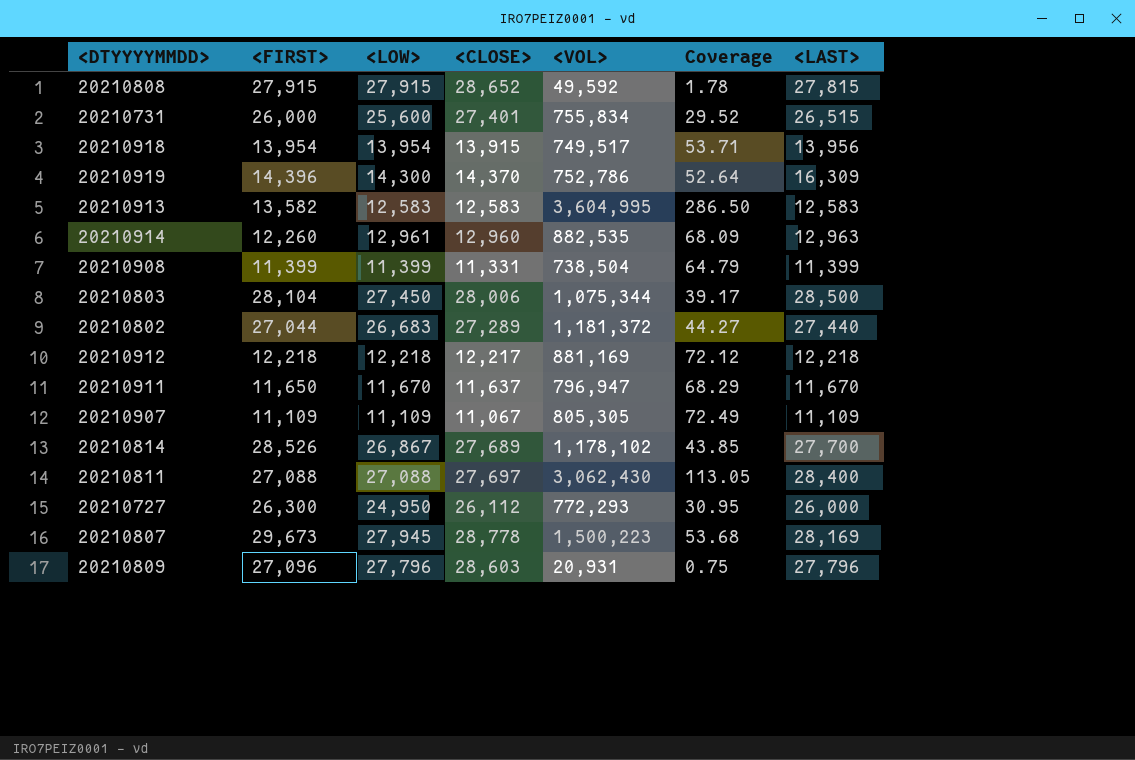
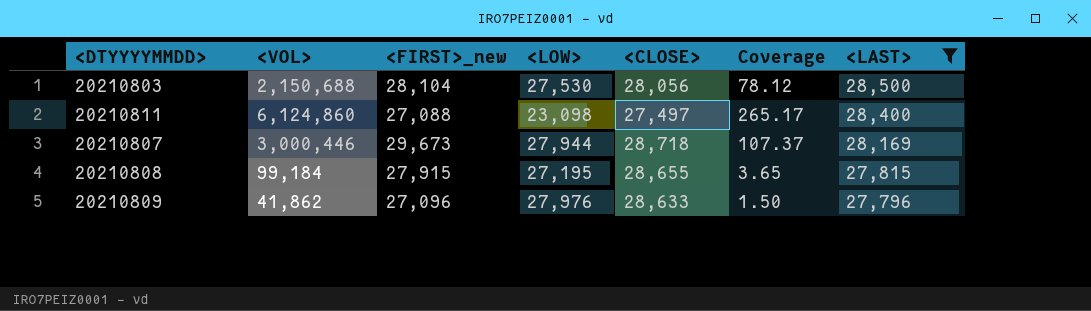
filter: none -> <LAST> >= 27,796
row order: none -> <LAST> descending
column <VOL> | position: 5 -> 2
column name: <FIRST> -> <FIRST>_new
20210803 | <VOL>: 1,075,344 -> 2,150,688
20210803 | <LOW>: 27,450 -> 27,530
20210803 | <CLOSE>: 28,006 -> 28,056
20210803 | Coverage: 39.17 -> 78.12
20210811 | <VOL>: 3,062,430 -> 6,124,860
20210811 | <LOW>: 27,088 -> 23,098
20210811 | <CLOSE>: 27,697 -> 27,497
20210811 | Coverage: 113.05 -> 265.17
20210807 | <VOL>: 1,500,223 -> 3,000,446
20210807 | <LOW>: 27,945 -> 27,944
20210807 | <CLOSE>: 28,778 -> 28,718
20210807 | Coverage: 53.68 -> 107.37
20210808 | <VOL>: 49,592 -> 99,184
20210808 | <LOW>: 27,915 -> 27,195
20210808 | <CLOSE>: 28,652 -> 28,655
20210808 | Coverage: 1.78 -> 3.65
20210809 | <VOL>: 20,931 -> 41,862
20210809 | <LOW>: 27,796 -> 27,976
20210809 | <CLOSE>: 28,603 -> 28,633
20210809 | Coverage: 0.75 -> 1.50

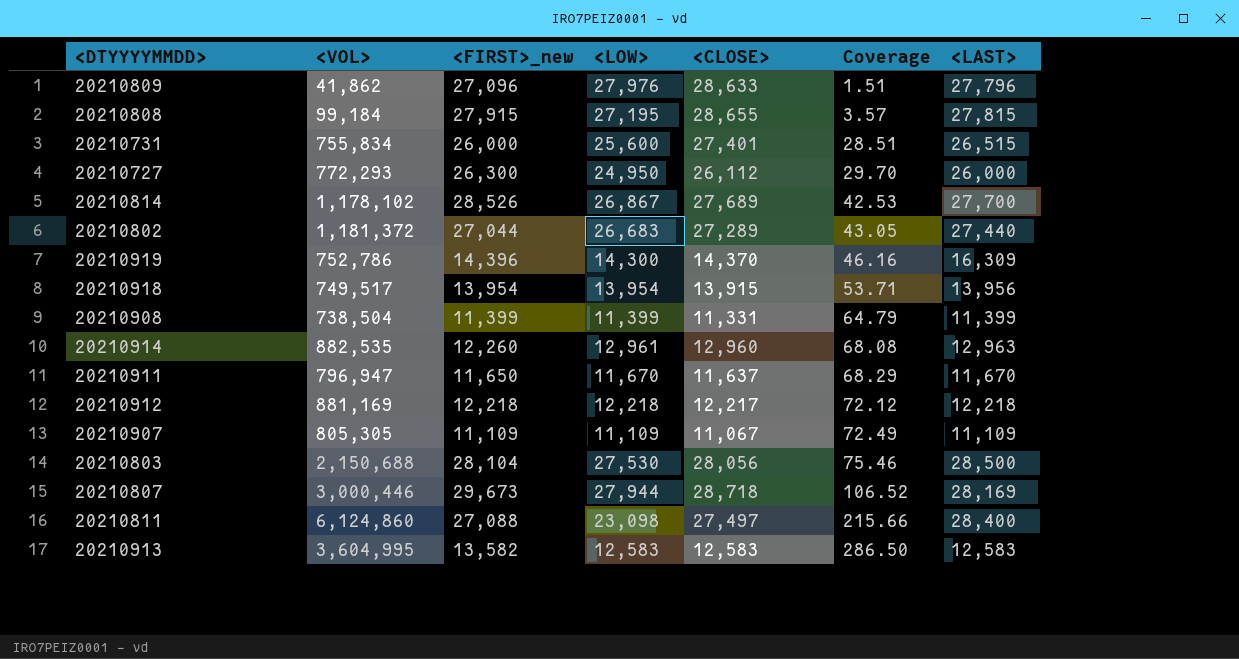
filter: <LAST> >= 27,796 -> none
row order: <LAST> descending -> Coverage ascending
column Coverage | formula: [<VOL>] / [<LOW>] -> [<VOL>] / [<LAST>]

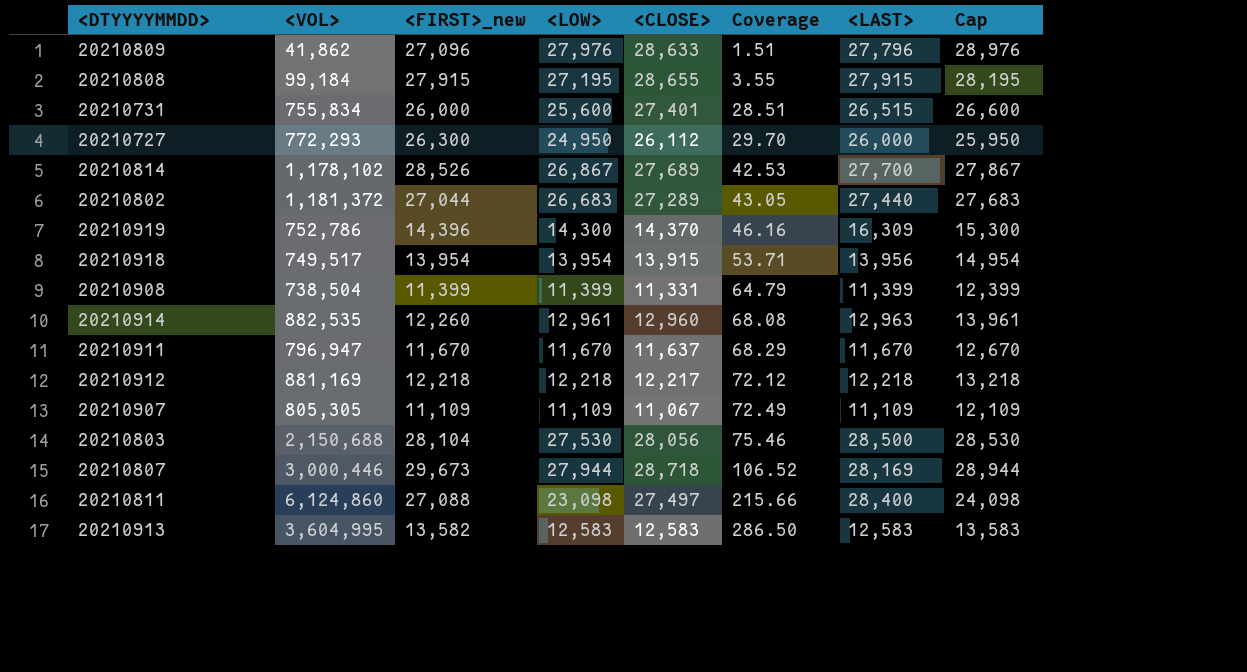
column Cap | formula: none -> [<LOW>] + 1000
20210808 | Coverage: 3.57 -> 3.55
20210808 | <LAST>: 27,815 -> 27,915
20210911 | <FIRST>_new: 11,650 -> 11,670

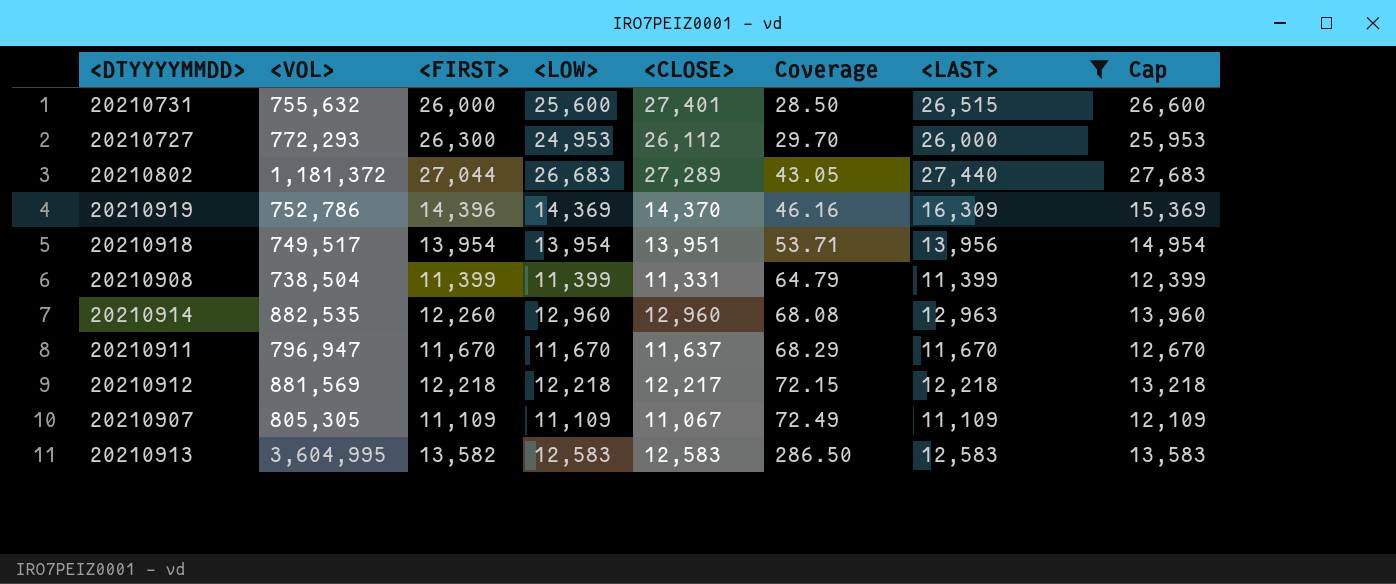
filter: none -> <LAST> <= 27,440
column name: <FIRST>_new -> <FIRST>
20210731 | <VOL>: 755,834 -> 755,632
20210731 | Coverage: 28.51 -> 28.50
20210727 | <LOW>: 24,950 -> 24,953
20210727 | Cap: 25,950 -> 25,953
20210919 | <LOW>: 14,300 -> 14,369
20210919 | Cap: 15,300 -> 15,369
20210918 | <CLOSE>: 13,915 -> 13,951
20210914 | <LOW>: 12,961 -> 12,960
20210914 | Cap: 13,961 -> 13,960
20210912 | <VOL>: 881,169 -> 881,569
20210912 | Coverage: 72.12 -> 72.15

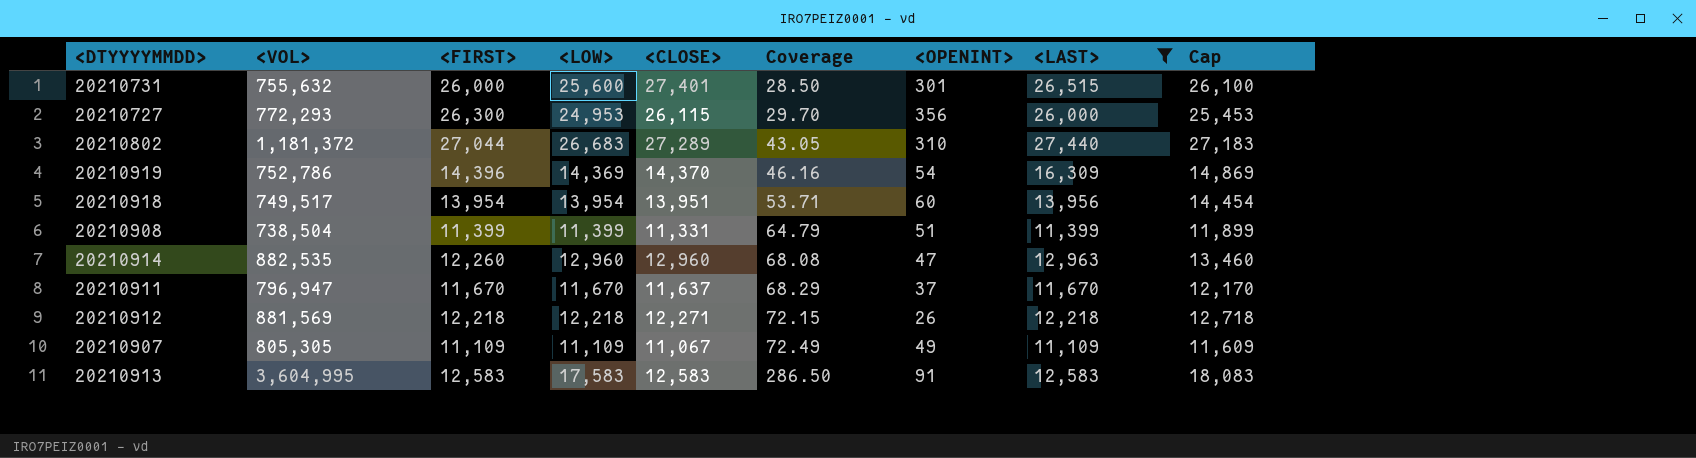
column <OPENINT> | position: none -> 7
column Cap | formula: [<LOW>] + 1000 -> [<LOW>] + 500
20210727 | <CLOSE>: 26,112 -> 26,115
20210912 | <CLOSE>: 12,217 -> 12,271
20210913 | <FIRST>: 13,582 -> 12,583
20210913 | <LOW>: 12,583 -> 17,583

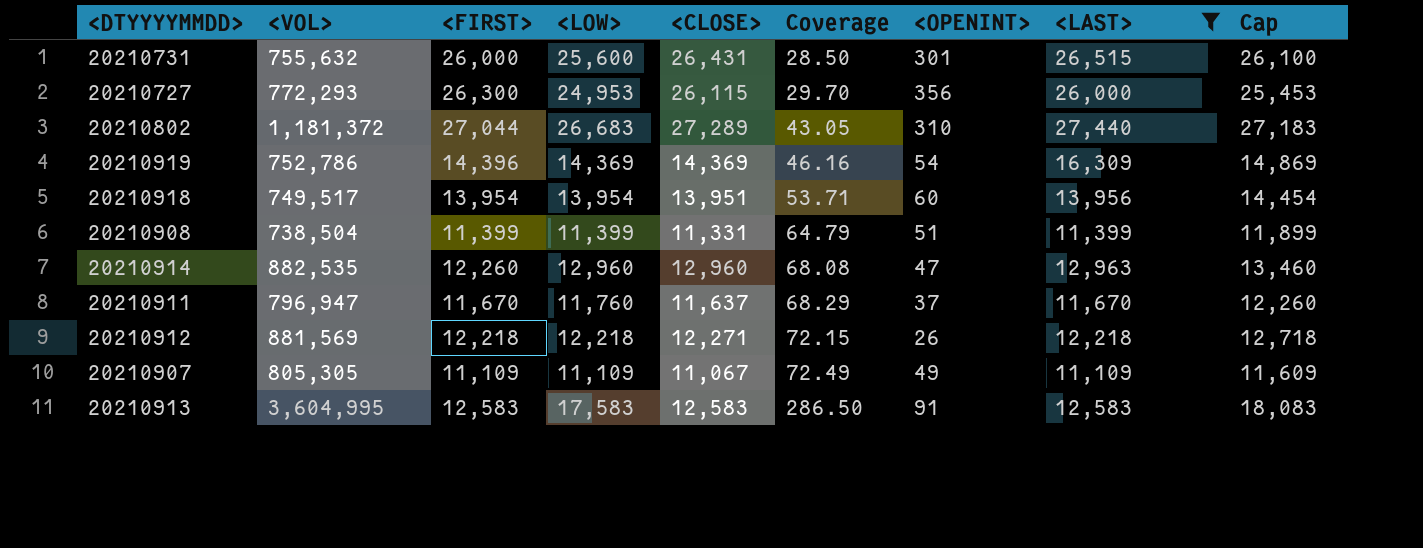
20210731 | <CLOSE>: 27,401 -> 26,431
20210919 | <CLOSE>: 14,370 -> 14,369
20210911 | <LOW>: 11,670 -> 11,760
20210911 | Cap: 12,170 -> 12,260

